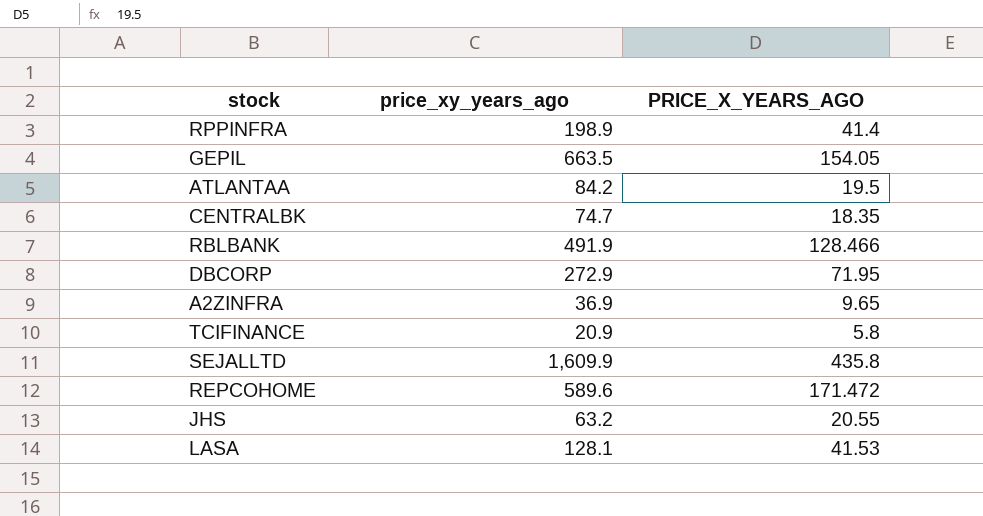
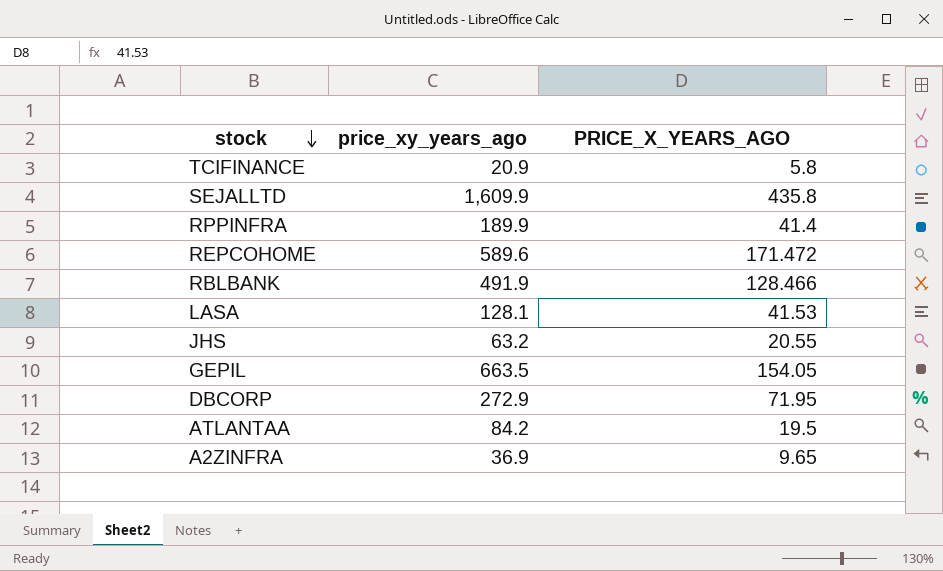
row order: none -> stock descending
row CENTRALBK: 74.7 | 18.35 -> none
RPPINFRA | price_xy_years_ago: 198.9 -> 189.9

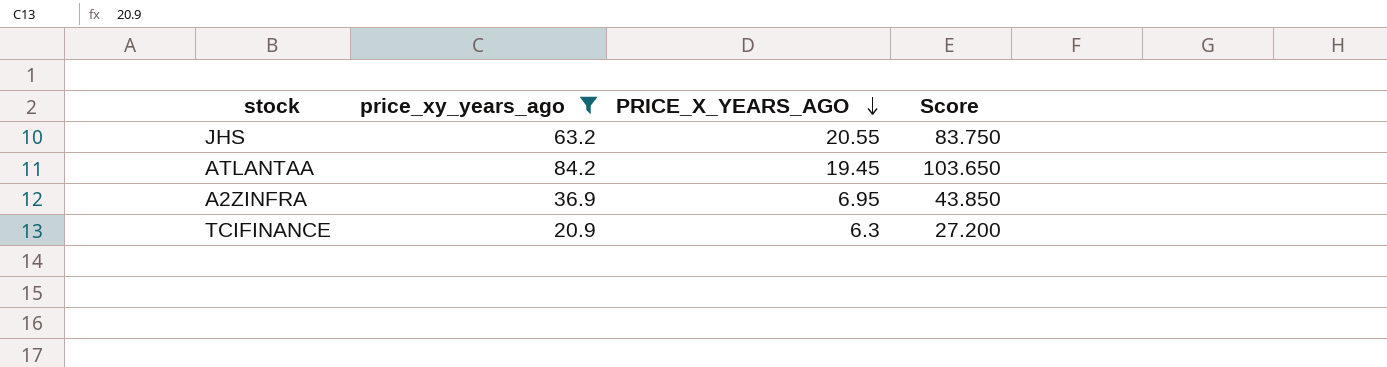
filter: none -> price_xy_years_ago <= 84.2
row order: stock descending -> PRICE_X_YEARS_AGO descending
column Score | formula: none -> [price_xy_years_ago] + [PRICE_X_YEARS_AGO]
ATLANTAA | PRICE_X_YEARS_AGO: 19.5 -> 19.45
A2ZINFRA | PRICE_X_YEARS_AGO: 9.65 -> 6.95
TCIFINANCE | PRICE_X_YEARS_AGO: 5.8 -> 6.3

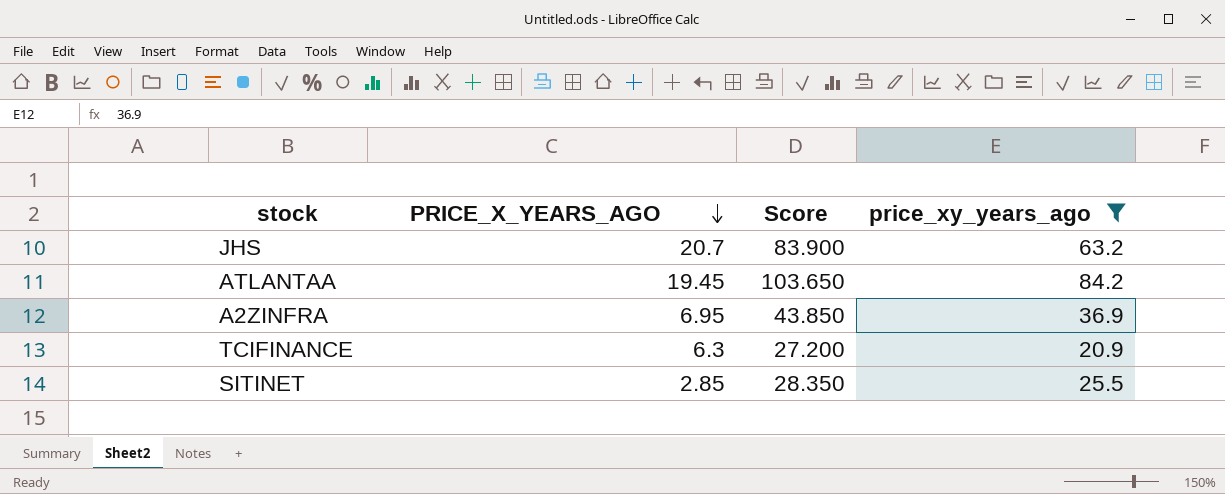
column price_xy_years_ago | position: 2 -> 4
JHS | PRICE_X_YEARS_AGO: 20.55 -> 20.7
JHS | Score: 83.750 -> 83.900
row SITINET: none -> 2.85 | 28.350 | 25.5

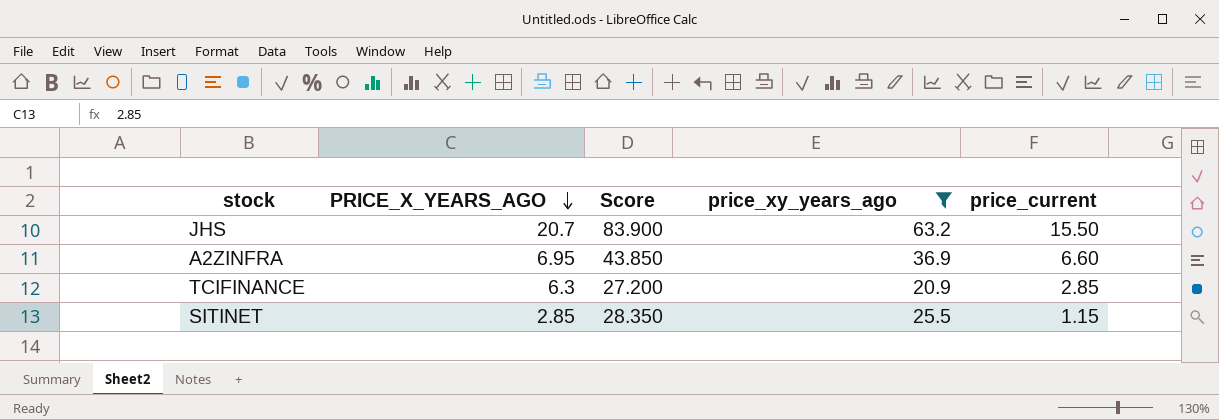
column price_current | position: none -> 5
row ATLANTAA: 19.45 | 103.650 | 84.2 -> none

